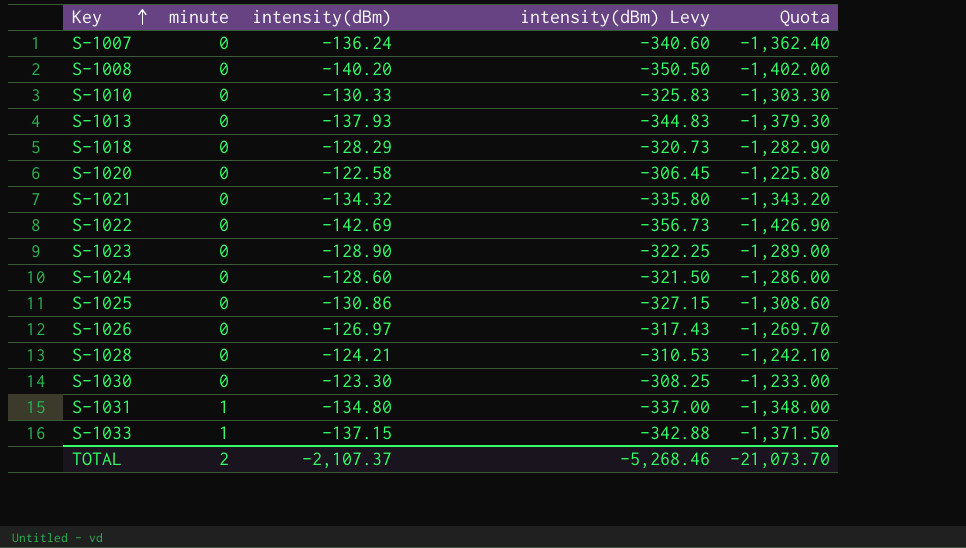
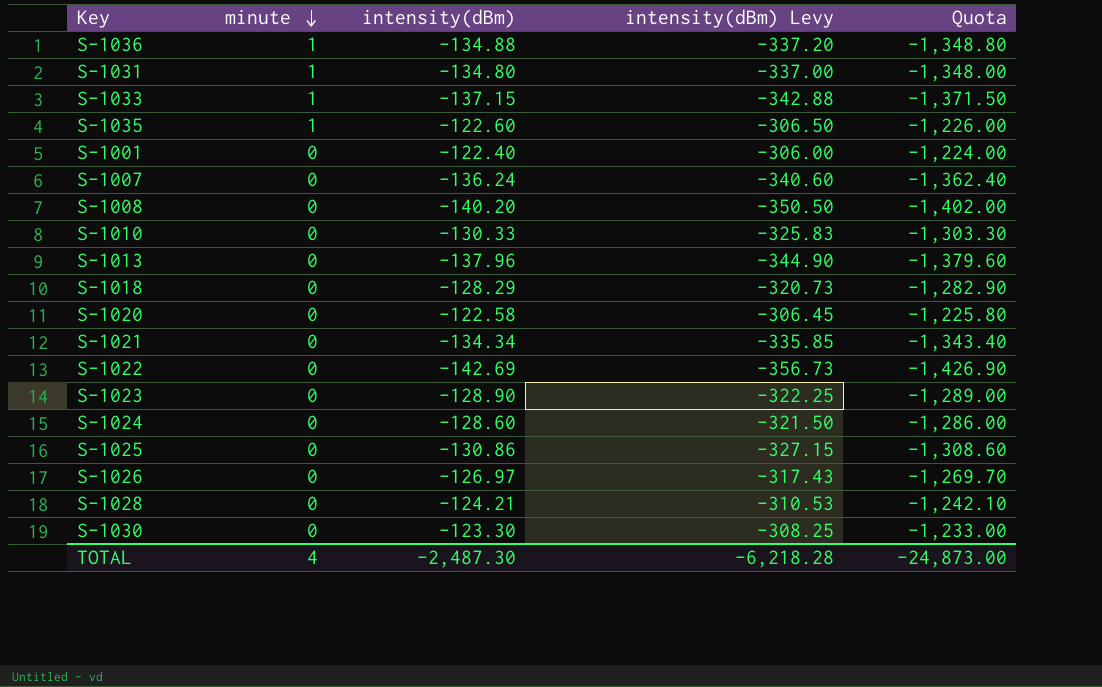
row order: Key ascending -> minute descending
row S-1036: none -> 1 | -134.88 | -337.20 | -1,348.80
row S-1035: none -> 1 | -122.60 | -306.50 | -1,226.00
row S-1001: none -> 0 | -122.40 | -306.00 | -1,224.00
S-1013 | intensity(dBm): -137.93 -> -137.96
S-1013 | intensity(dBm) Levy: -344.83 -> -344.90
S-1013 | Quota: -1,379.30 -> -1,379.60
S-1021 | intensity(dBm): -134.32 -> -134.34
S-1021 | intensity(dBm) Levy: -335.80 -> -335.85
S-1021 | Quota: -1,343.20 -> -1,343.40
TOTAL | minute: 2 -> 4
TOTAL | intensity(dBm): -2,107.37 -> -2,487.30
TOTAL | intensity(dBm) Levy: -5,268.46 -> -6,218.28
TOTAL | Quota: -21,073.70 -> -24,873.00

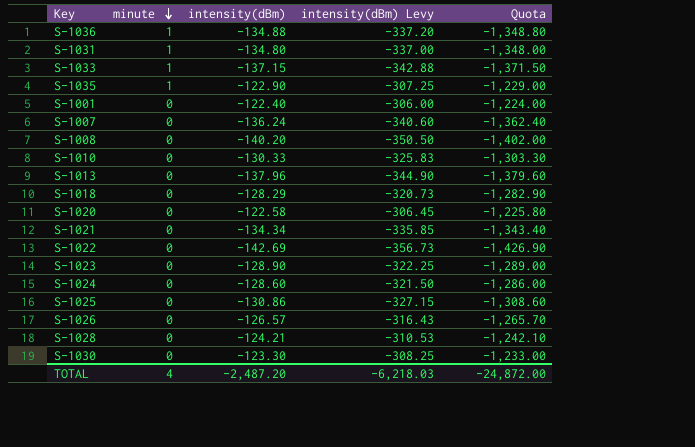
S-1035 | intensity(dBm): -122.60 -> -122.90
S-1035 | intensity(dBm) Levy: -306.50 -> -307.25
S-1035 | Quota: -1,226.00 -> -1,229.00
S-1026 | intensity(dBm): -126.97 -> -126.57
S-1026 | intensity(dBm) Levy: -317.43 -> -316.43
S-1026 | Quota: -1,269.70 -> -1,265.70
TOTAL | intensity(dBm): -2,487.30 -> -2,487.20
TOTAL | intensity(dBm) Levy: -6,218.28 -> -6,218.03
TOTAL | Quota: -24,873.00 -> -24,872.00

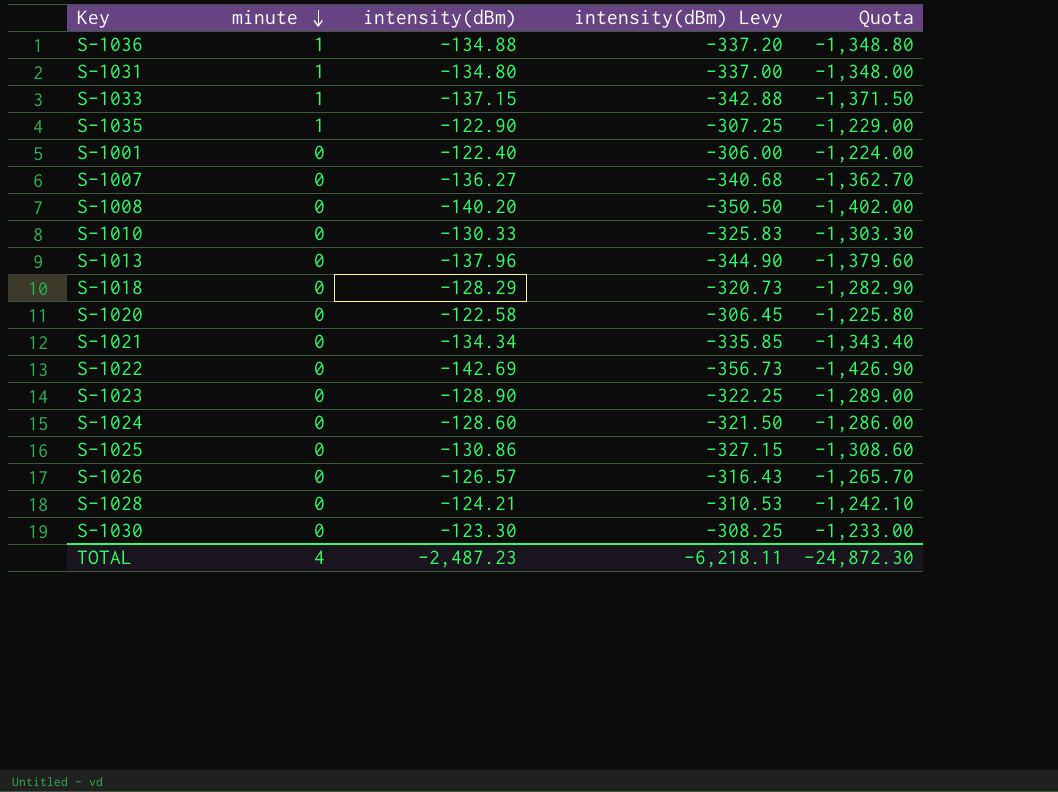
S-1007 | intensity(dBm): -136.24 -> -136.27
S-1007 | intensity(dBm) Levy: -340.60 -> -340.68
S-1007 | Quota: -1,362.40 -> -1,362.70
TOTAL | intensity(dBm): -2,487.20 -> -2,487.23
TOTAL | intensity(dBm) Levy: -6,218.03 -> -6,218.11
TOTAL | Quota: -24,872.00 -> -24,872.30

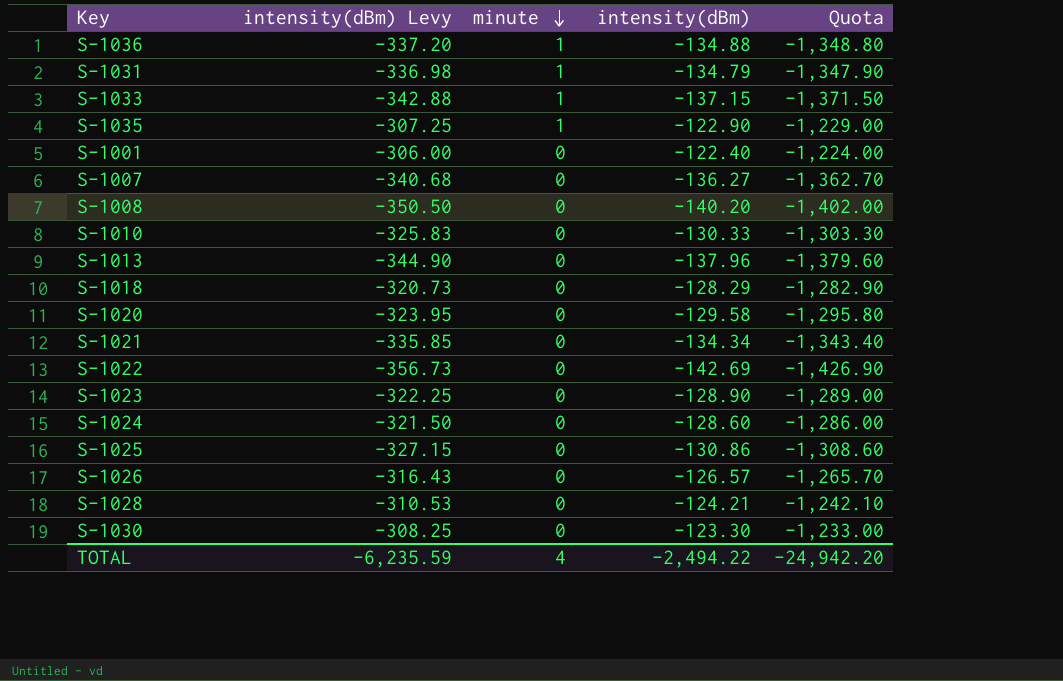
column intensity(dBm) Levy | position: 4 -> 2
S-1031 | intensity(dBm) Levy: -337.00 -> -336.98
S-1031 | intensity(dBm): -134.80 -> -134.79
S-1031 | Quota: -1,348.00 -> -1,347.90
S-1020 | intensity(dBm) Levy: -306.45 -> -323.95
S-1020 | intensity(dBm): -122.58 -> -129.58
S-1020 | Quota: -1,225.80 -> -1,295.80
TOTAL | intensity(dBm) Levy: -6,218.11 -> -6,235.59
TOTAL | intensity(dBm): -2,487.23 -> -2,494.22
TOTAL | Quota: -24,872.30 -> -24,942.20

